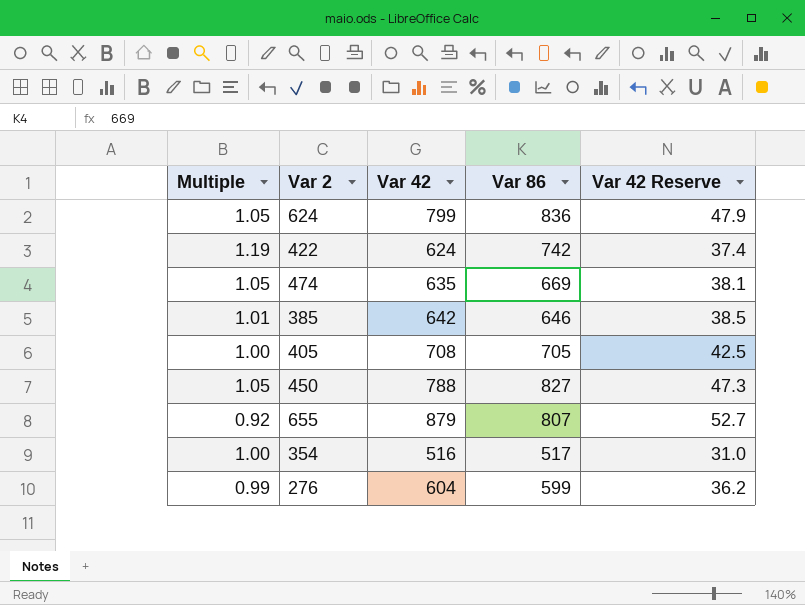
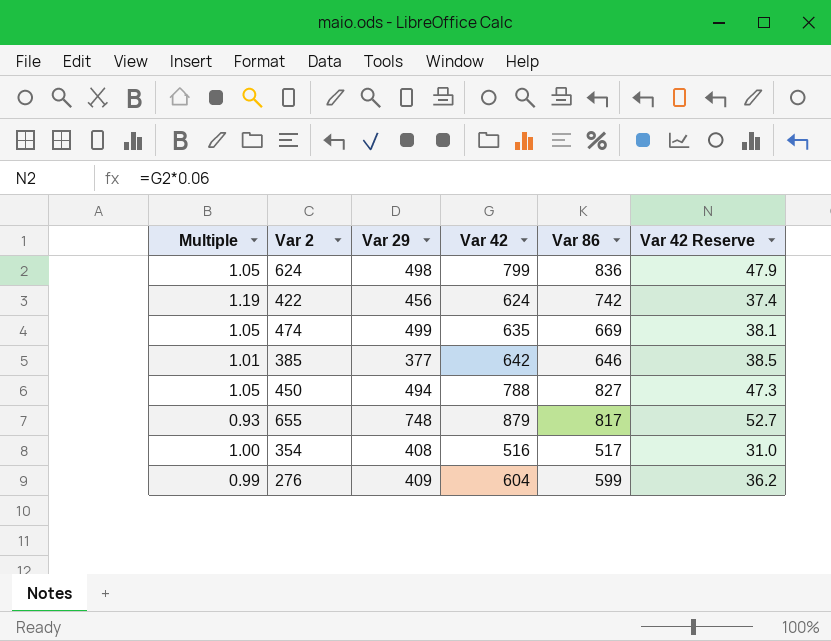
column Var 29 | position: none -> 3
row 405: 1.00 | 708 | 705 | 42.5 -> none
655 | Multiple: 0.92 -> 0.93
655 | Var 86: 807 -> 817

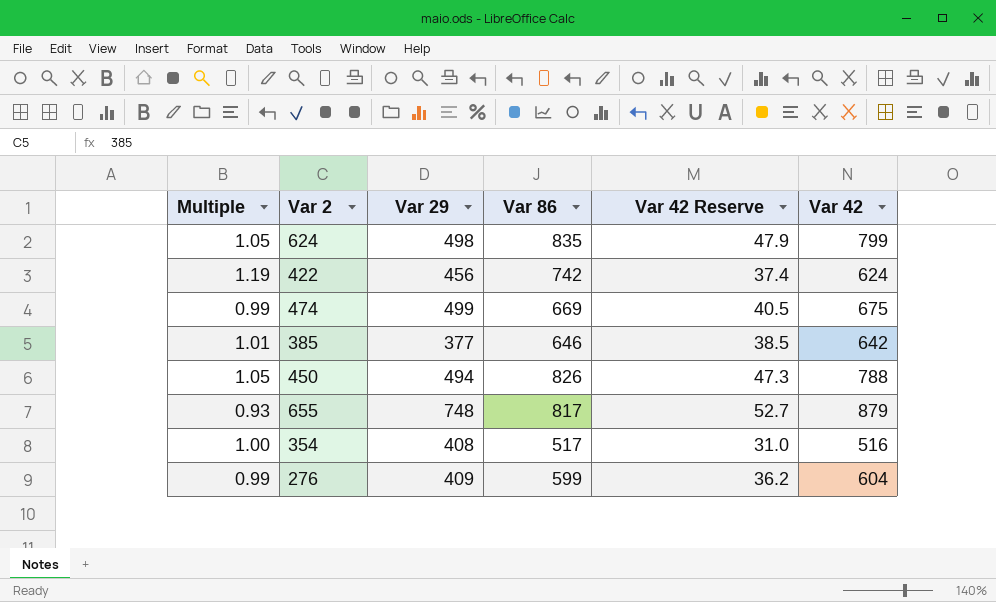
column Var 42 | position: 4 -> 6
624 | Var 86: 836 -> 835
474 | Multiple: 1.05 -> 0.99
474 | Var 42 Reserve: 38.1 -> 40.5
474 | Var 42: 635 -> 675
450 | Var 86: 827 -> 826

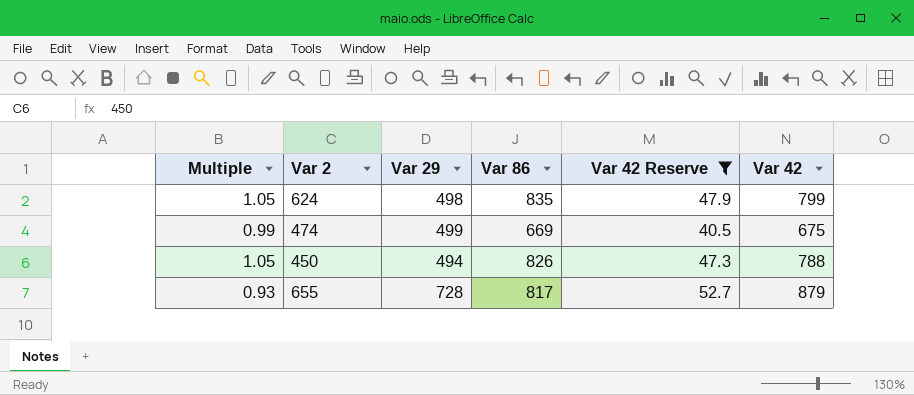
filter: none -> Var 42 Reserve >= 40.5
655 | Var 29: 748 -> 728

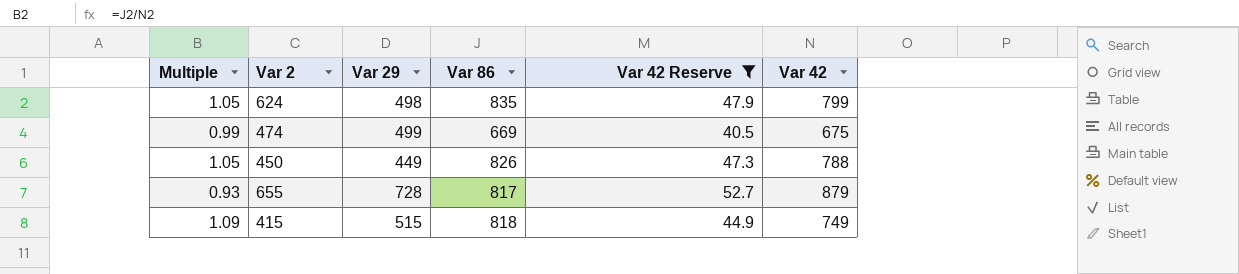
450 | Var 29: 494 -> 449
row 415: none -> 1.09 | 515 | 818 | 44.9 | 749

